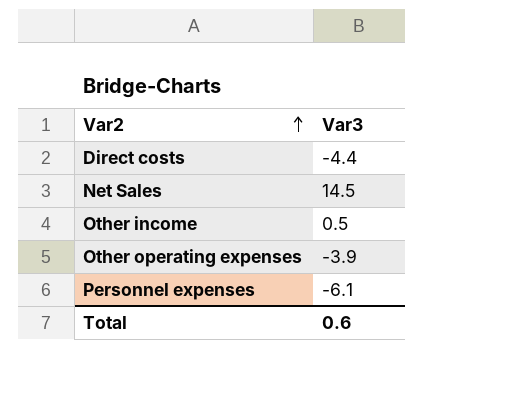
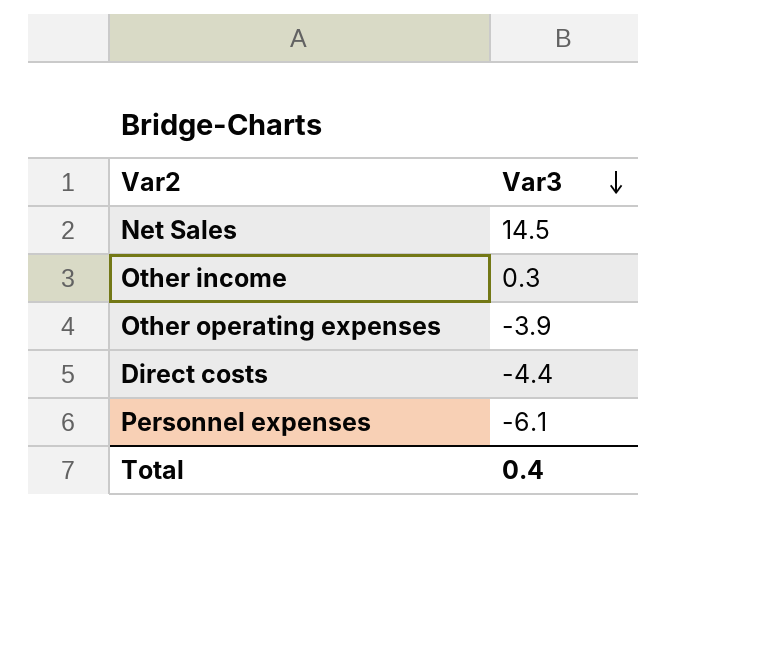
row order: Var2 ascending -> Var3 descending
Other income | Var3: 0.5 -> 0.3
Total | Var3: 0.6 -> 0.4

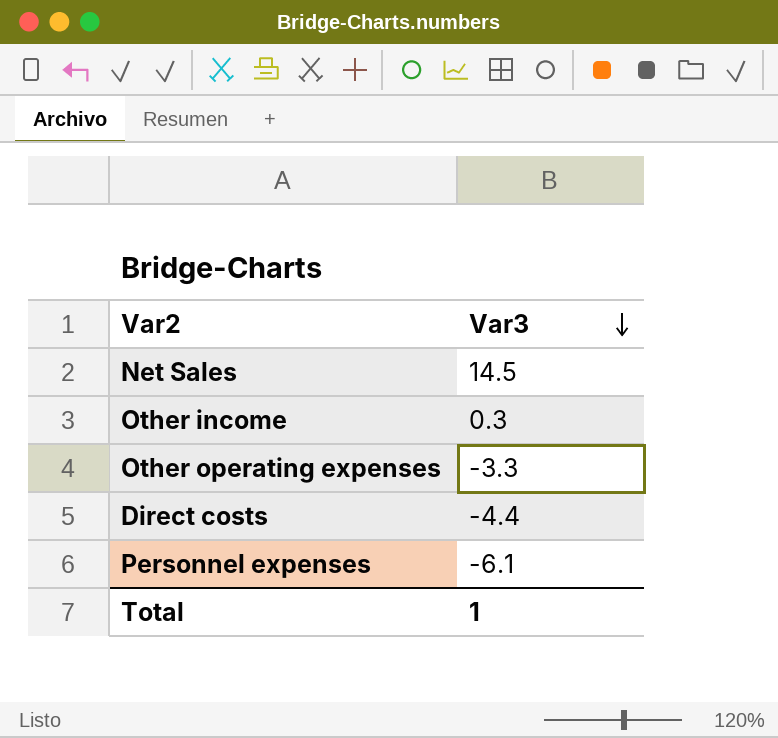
Other operating expenses | Var3: -3.9 -> -3.3
Total | Var3: 0.4 -> 1

